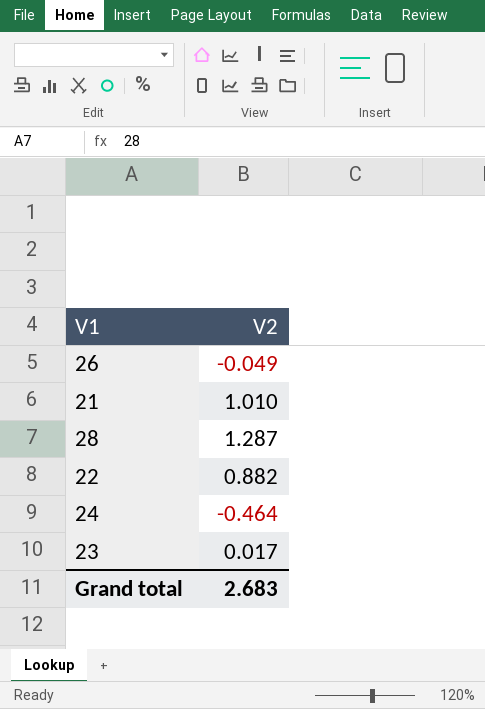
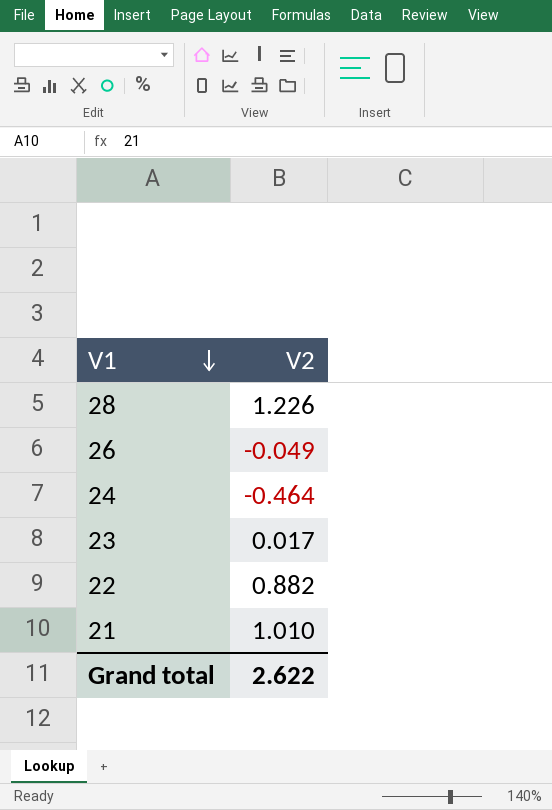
row order: none -> V1 descending
28 | V2: 1.287 -> 1.226
Grand total | V2: 2.683 -> 2.622

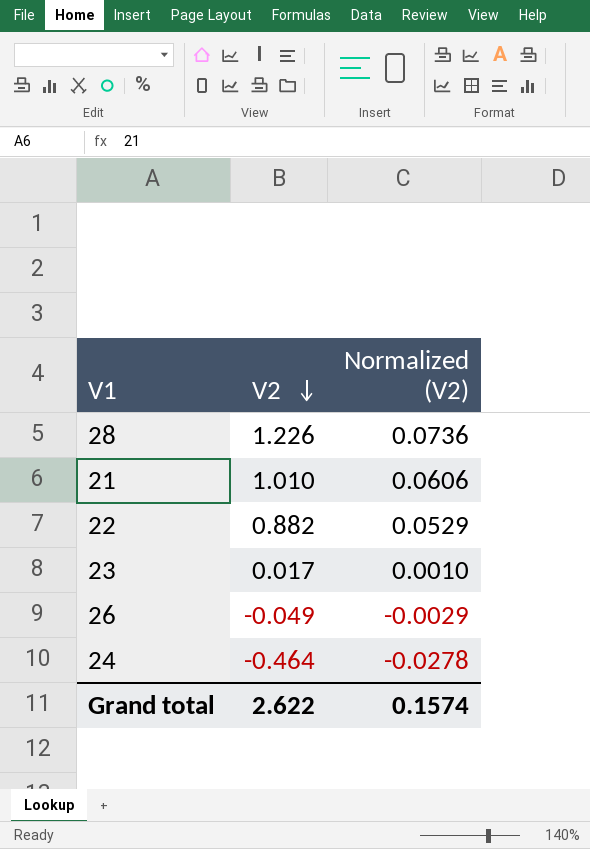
row order: V1 descending -> V2 descending
column Normalized (V2) | formula: none -> [V2] * 0.06

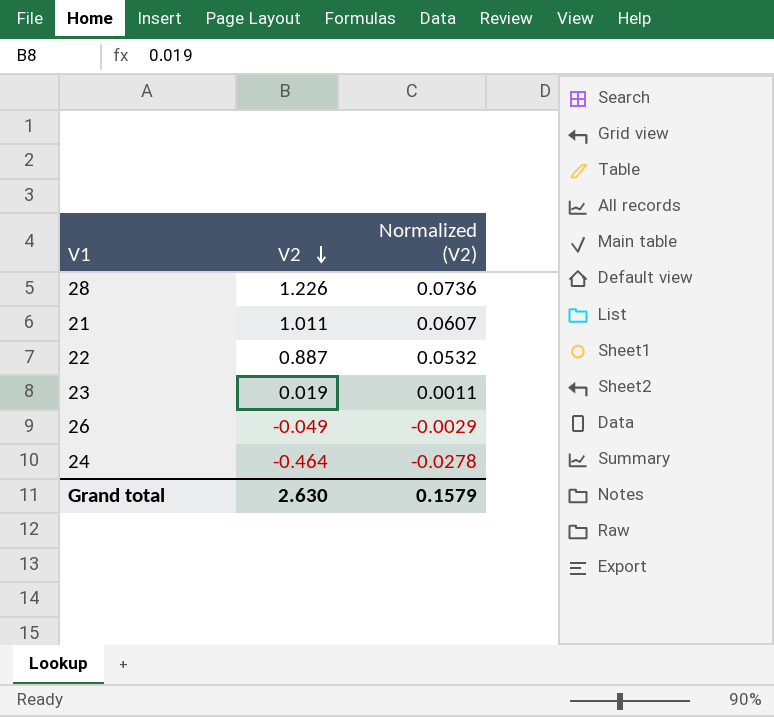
21 | V2: 1.010 -> 1.011
21 | Normalized (V2): 0.0606 -> 0.0607
22 | V2: 0.882 -> 0.887
22 | Normalized (V2): 0.0529 -> 0.0532
23 | V2: 0.017 -> 0.019
23 | Normalized (V2): 0.0010 -> 0.0011
Grand total | V2: 2.622 -> 2.630
Grand total | Normalized (V2): 0.1574 -> 0.1579

